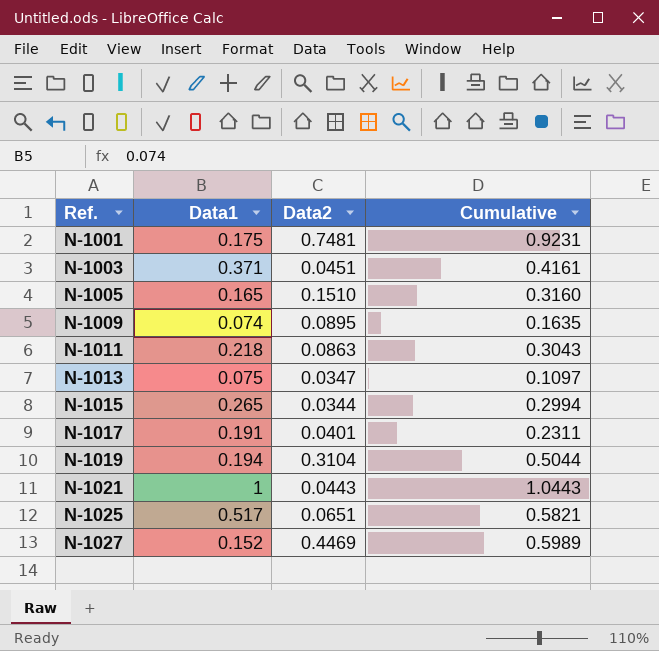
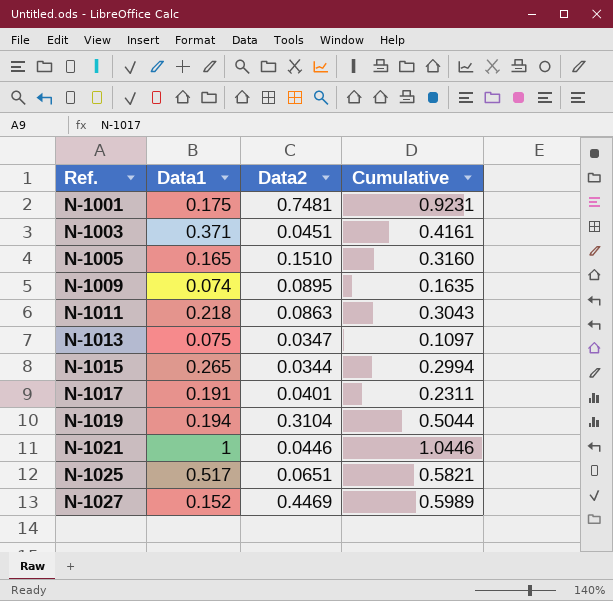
N-1021 | Data2: 0.0443 -> 0.0446
N-1021 | Cumulative: 1.0443 -> 1.0446

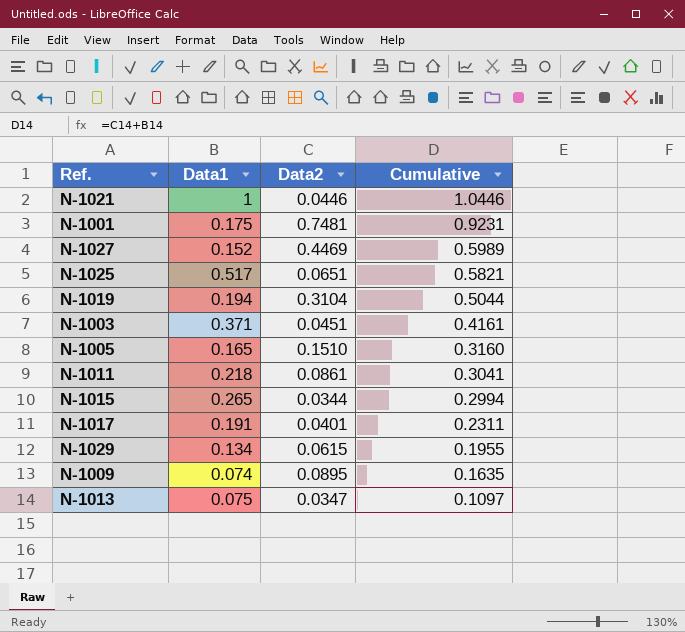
row order: Ref. ascending -> Cumulative descending
N-1011 | Data2: 0.0863 -> 0.0861
N-1011 | Cumulative: 0.3043 -> 0.3041
row N-1029: none -> 0.134 | 0.0615 | 0.1955

